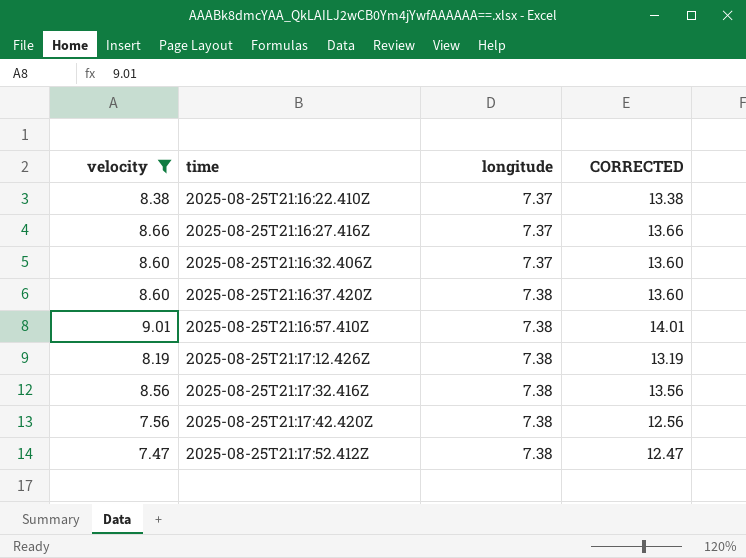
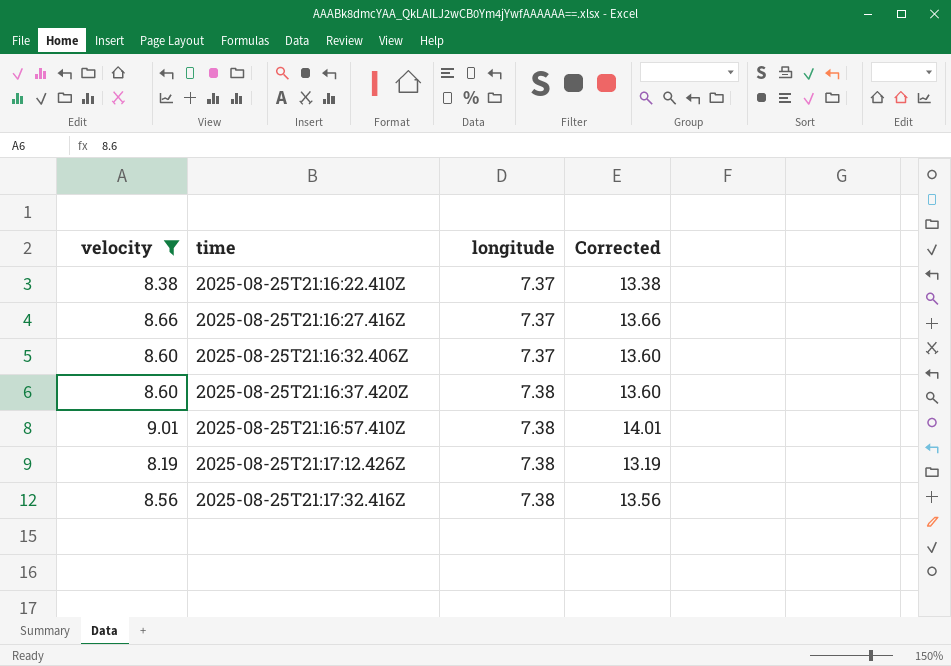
column name: CORRECTED -> Corrected
row 2025-08-25T21:17:42.420Z: 7.56 | 7.38 | 12.56 -> none
row 2025-08-25T21:17:52.412Z: 7.47 | 7.38 | 12.47 -> none

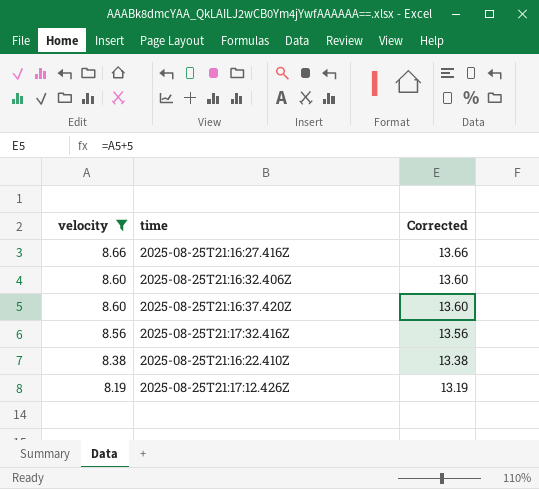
row order: time ascending -> velocity descending
column longitude | position: 3 -> none
row 2025-08-25T21:16:57.410Z: 9.01 | 7.38 | 14.01 -> none

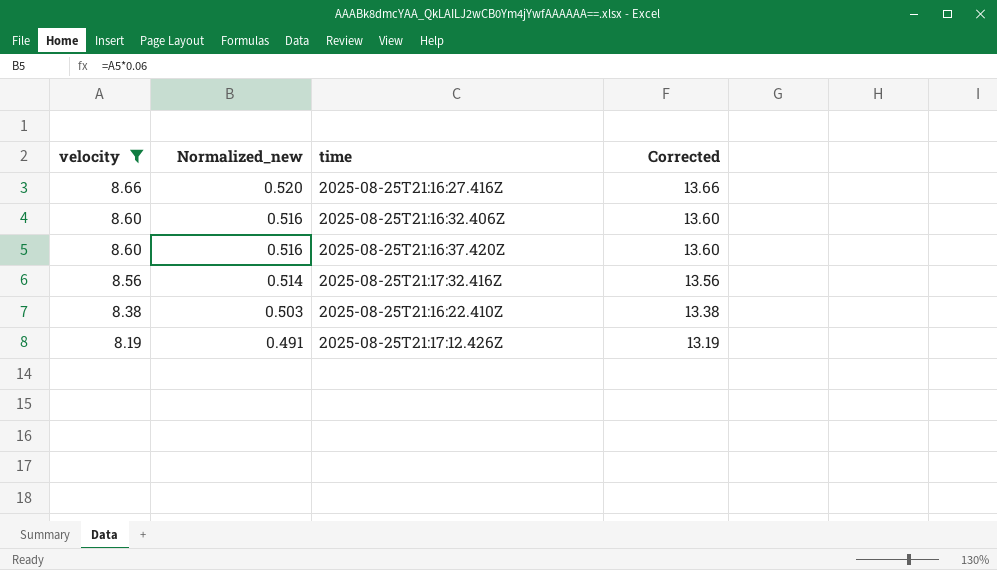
column Normalized_new | formula: none -> [velocity] * 0.06

